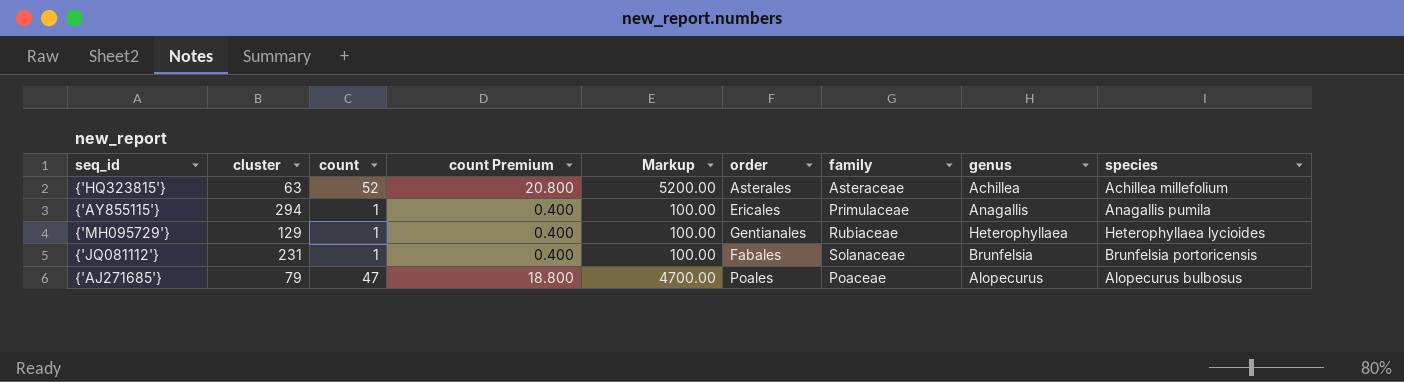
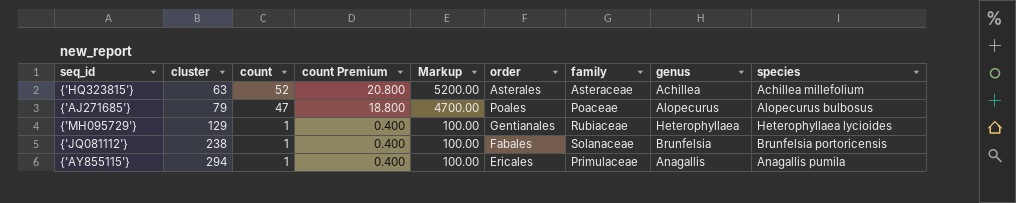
row order: none -> cluster ascending
{'JQ081112'} | cluster: 231 -> 238

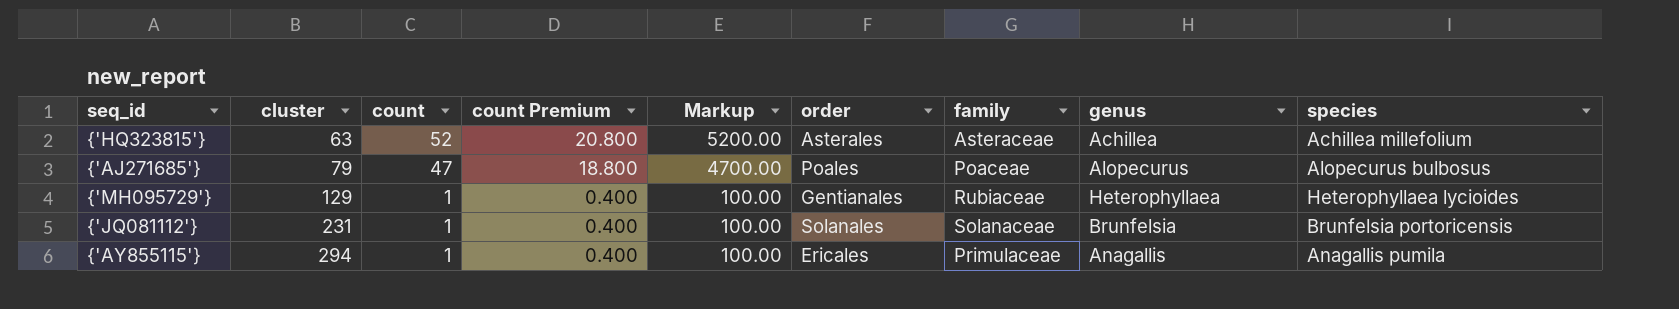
{'JQ081112'} | cluster: 238 -> 231
{'JQ081112'} | order: Fabales -> Solanales

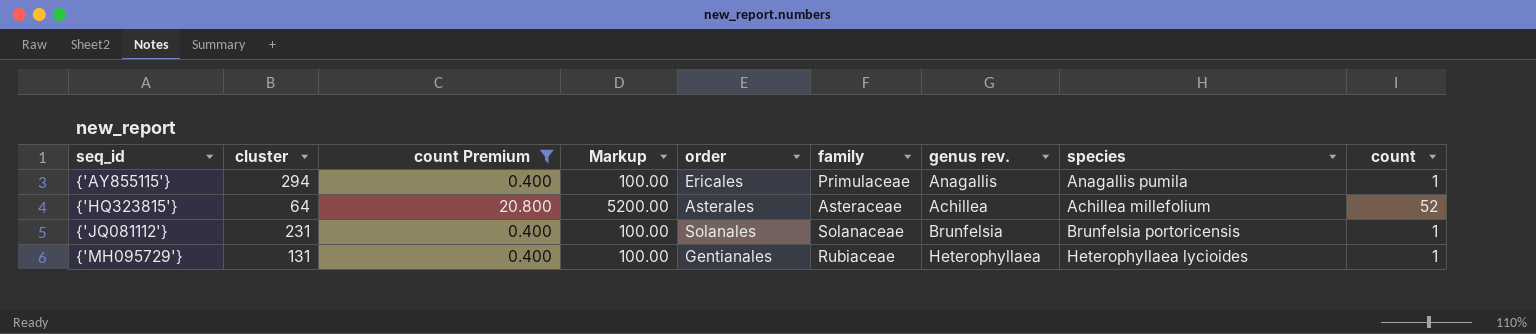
filter: none -> count Premium != 18.800
row order: cluster ascending -> seq_id ascending
column name: genus -> genus rev.
column count | position: 3 -> 9
{'HQ323815'} | cluster: 63 -> 64
{'MH095729'} | cluster: 129 -> 131

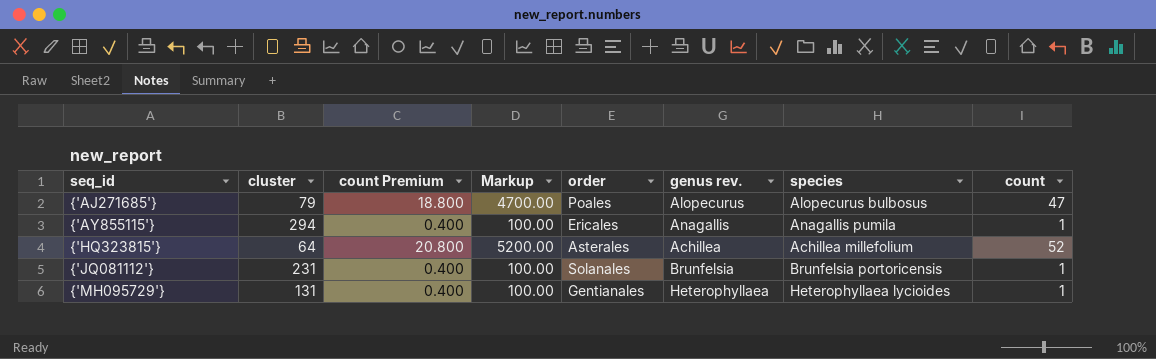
filter: count Premium != 18.800 -> none
column family | position: 6 -> none

